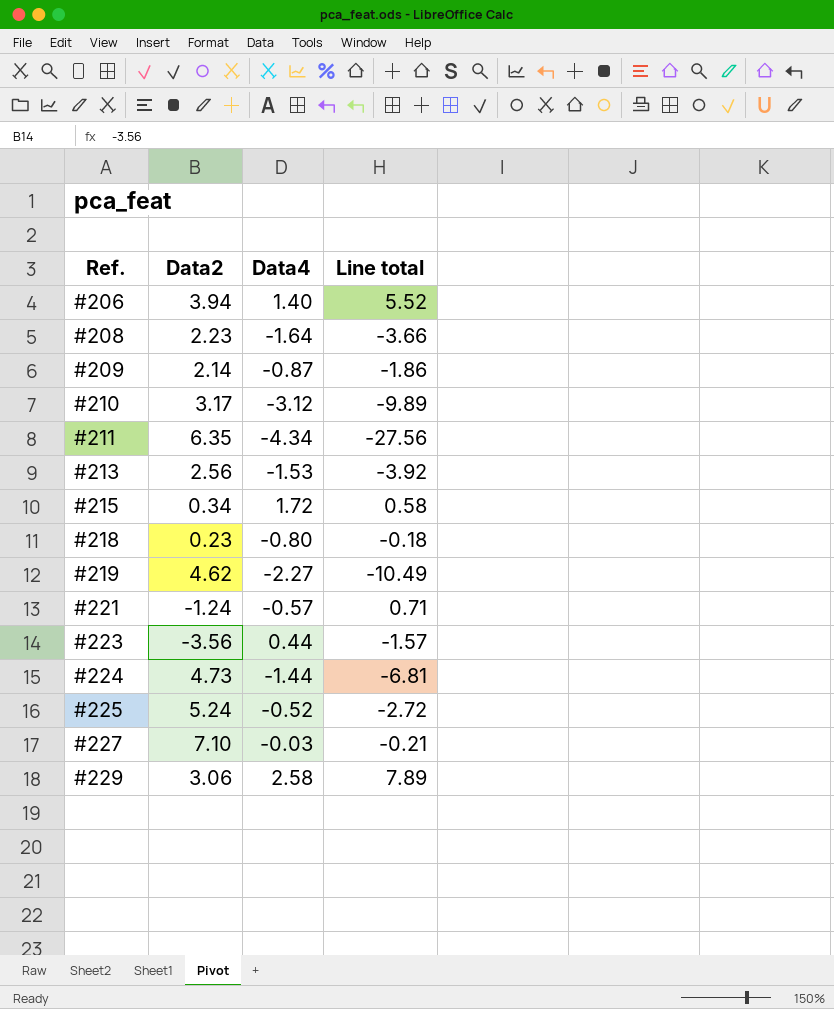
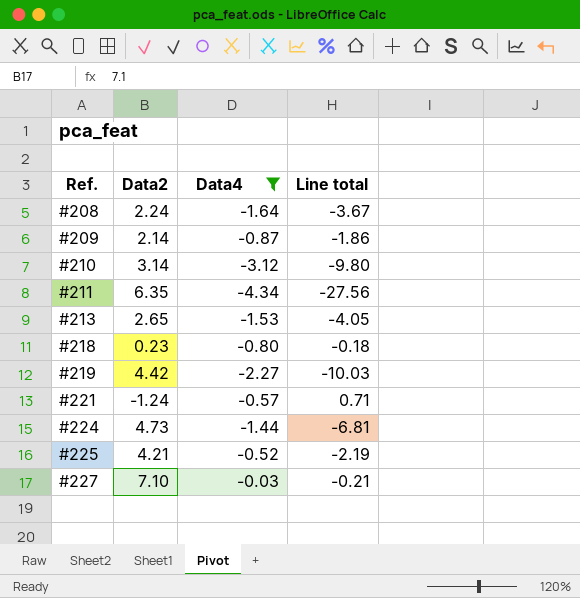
filter: none -> Data4 <= -0.03
#208 | Data2: 2.23 -> 2.24
#208 | Line total: -3.66 -> -3.67
#210 | Data2: 3.17 -> 3.14
#210 | Line total: -9.89 -> -9.80
#213 | Data2: 2.56 -> 2.65
#213 | Line total: -3.92 -> -4.05
#219 | Data2: 4.62 -> 4.42
#219 | Line total: -10.49 -> -10.03
#225 | Data2: 5.24 -> 4.21
#225 | Line total: -2.72 -> -2.19

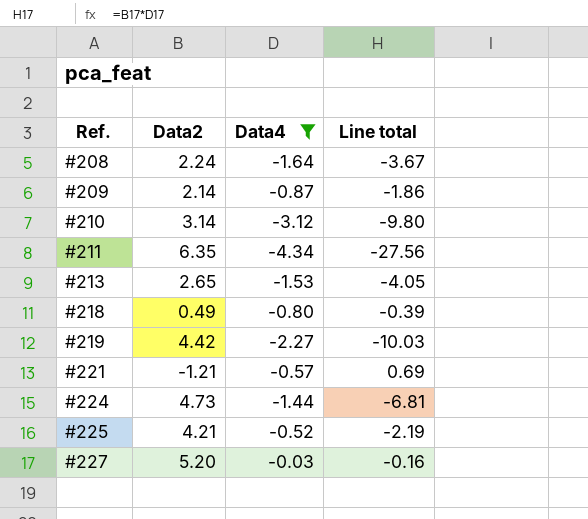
#218 | Data2: 0.23 -> 0.49
#218 | Line total: -0.18 -> -0.39
#221 | Data2: -1.24 -> -1.21
#221 | Line total: 0.71 -> 0.69
#227 | Data2: 7.10 -> 5.20
#227 | Line total: -0.21 -> -0.16

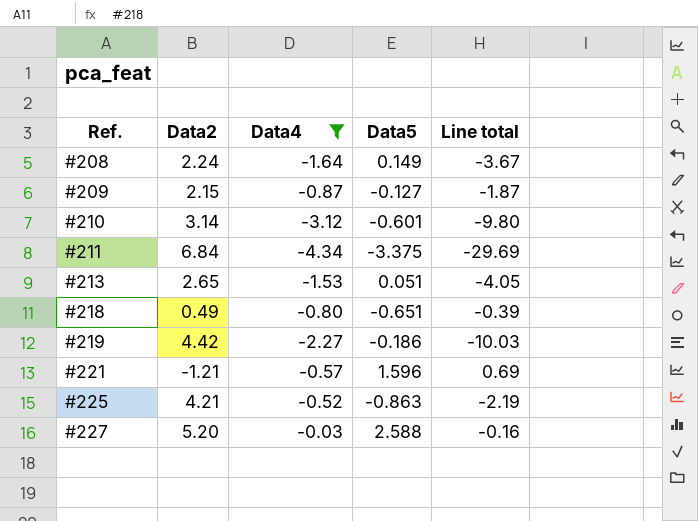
column Data5 | position: none -> 4
row #224: 4.73 | -1.44 | -6.81 -> none
#209 | Data2: 2.14 -> 2.15
#209 | Line total: -1.86 -> -1.87
#211 | Data2: 6.35 -> 6.84
#211 | Line total: -27.56 -> -29.69

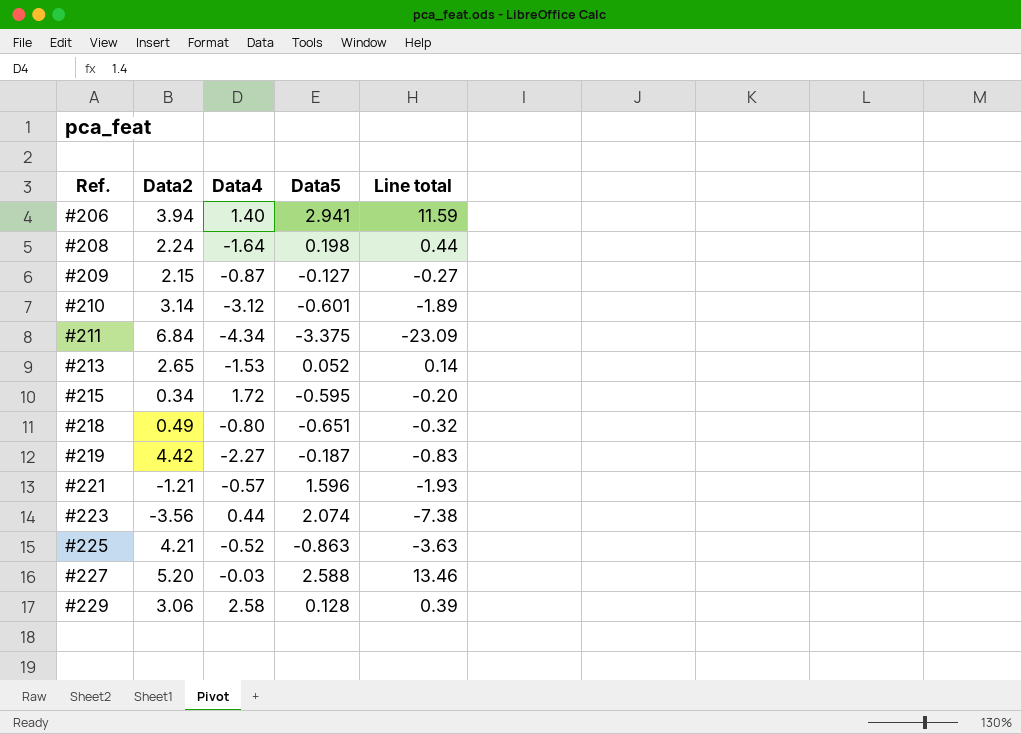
filter: Data4 <= -0.03 -> none
column Line total | formula: [Data2] * [Data4] -> [Data2] * [Data5]
#208 | Data5: 0.149 -> 0.198
#213 | Data5: 0.051 -> 0.052
#219 | Data5: -0.186 -> -0.187

